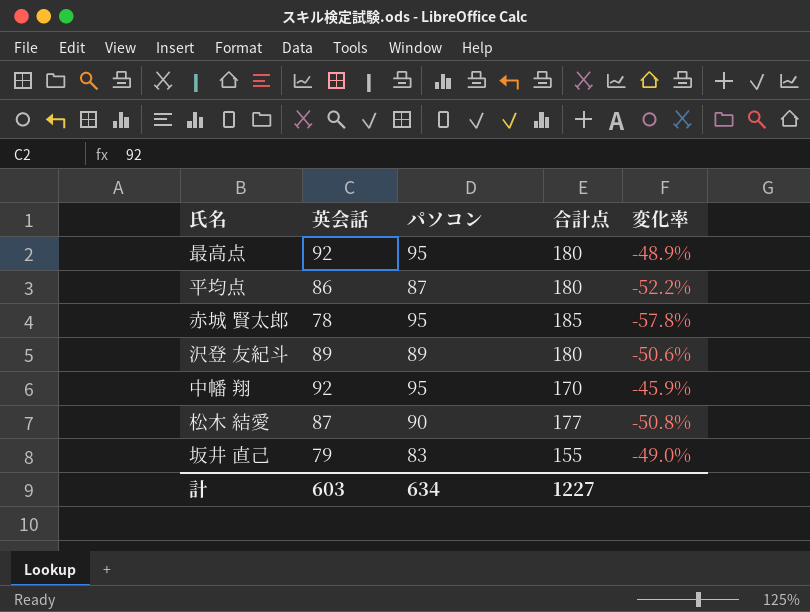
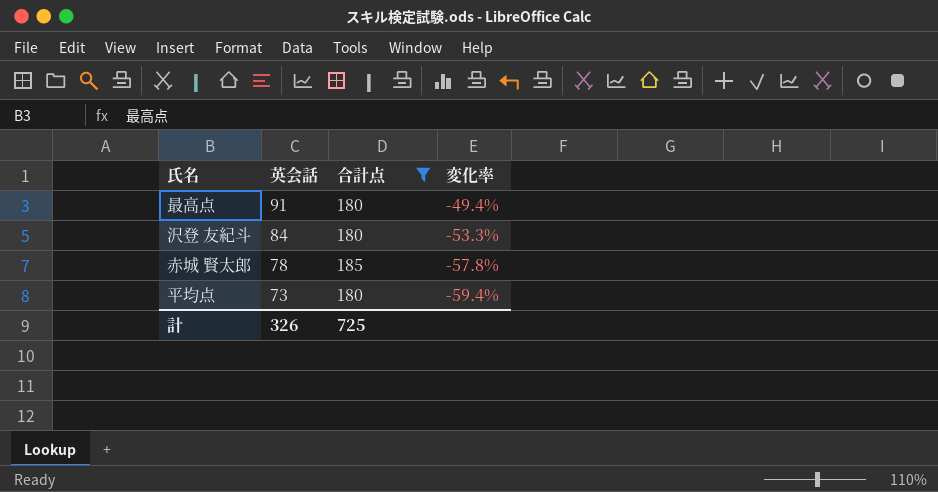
filter: none -> 合計点 >= 180
row order: none -> 英会話 descending
column パソコン | position: 3 -> none
最高点 | 英会話: 92 -> 91
最高点 | 変化率: -48.9% -> -49.4%
沢登 友紀斗 | 英会話: 89 -> 84
沢登 友紀斗 | 変化率: -50.6% -> -53.3%
平均点 | 英会話: 86 -> 73
平均点 | 変化率: -52.2% -> -59.4%
計 | 英会話: 603 -> 326
計 | 合計点: 1227 -> 725

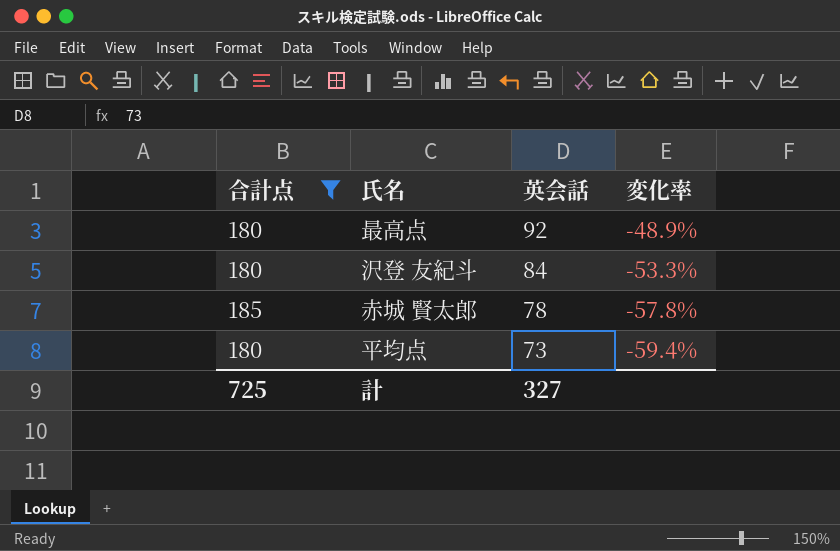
column 合計点 | position: 3 -> 1
最高点 | 英会話: 91 -> 92
最高点 | 変化率: -49.4% -> -48.9%
計 | 英会話: 326 -> 327

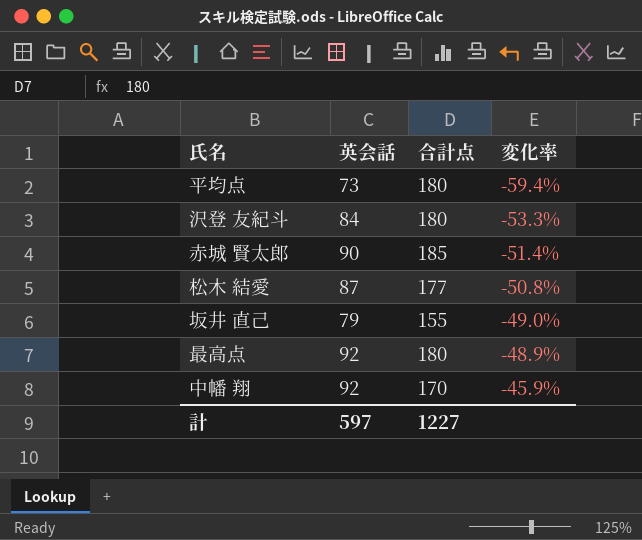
filter: 合計点 >= 180 -> none
row order: 英会話 descending -> 変化率 ascending
column 合計点 | position: 1 -> 3
赤城 賢太郎 | 英会話: 78 -> 90
赤城 賢太郎 | 変化率: -57.8% -> -51.4%
計 | 英会話: 327 -> 597
計 | 合計点: 725 -> 1227

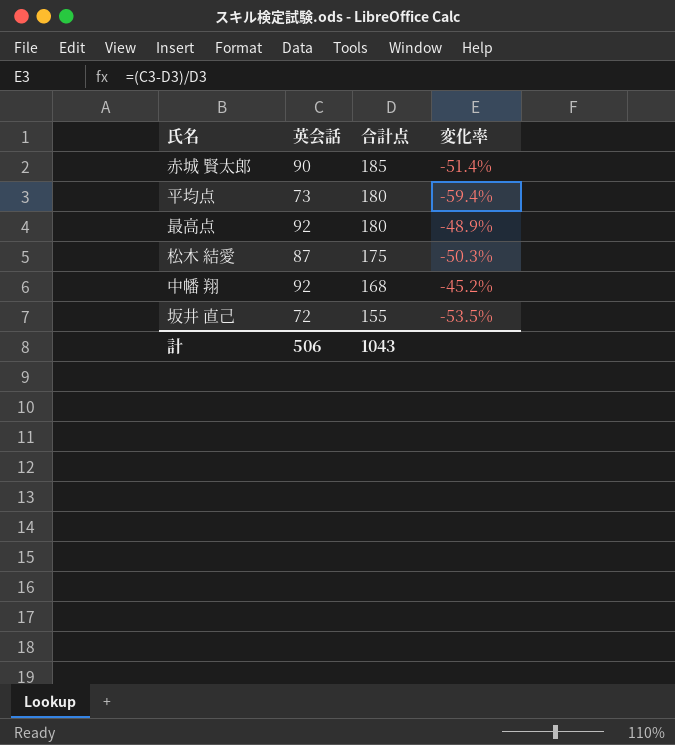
row order: 変化率 ascending -> 合計点 descending
row 沢登 友紀斗: 84 | 180 | -53.3% -> none
松木 結愛 | 合計点: 177 -> 175
松木 結愛 | 変化率: -50.8% -> -50.3%
中幡 翔 | 合計点: 170 -> 168
中幡 翔 | 変化率: -45.9% -> -45.2%
坂井 直己 | 英会話: 79 -> 72
坂井 直己 | 変化率: -49.0% -> -53.5%
計 | 英会話: 597 -> 506
計 | 合計点: 1227 -> 1043

